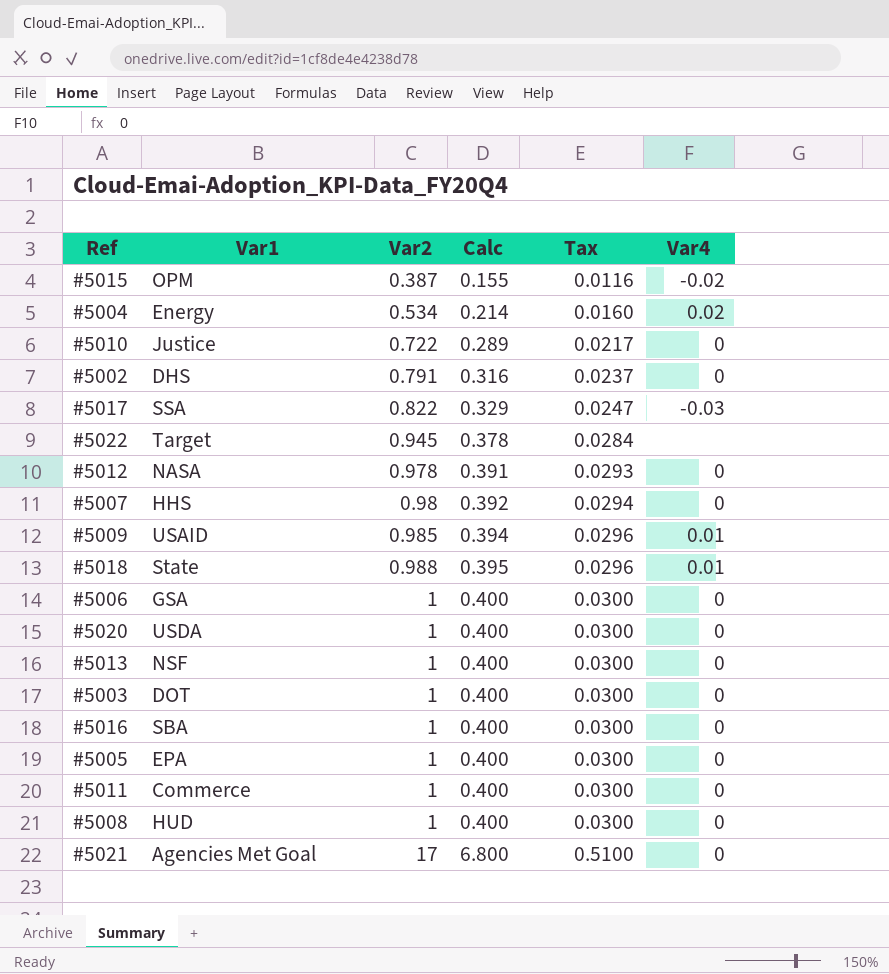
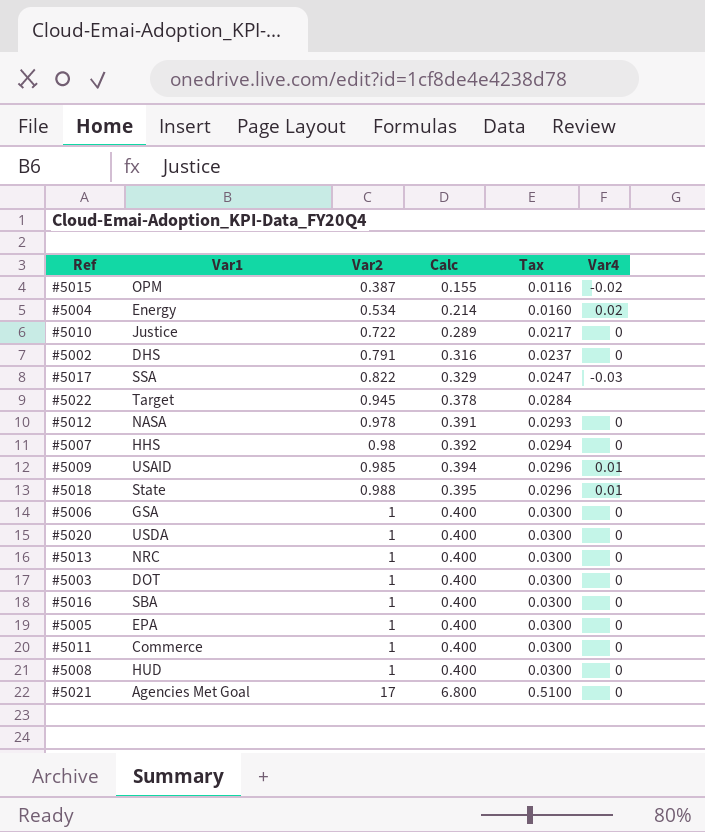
#5013 | Var1: NSF -> NRC

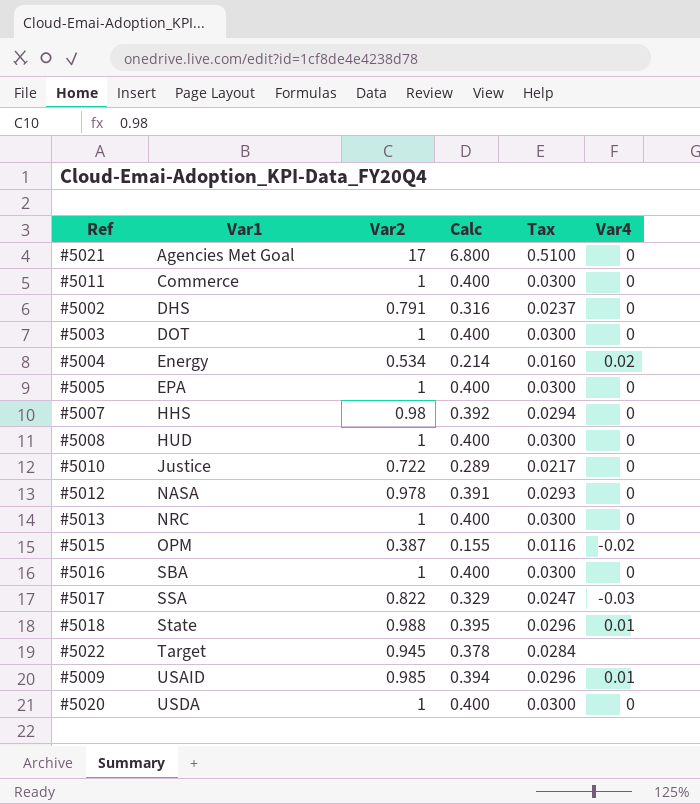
row order: Var2 ascending -> Var1 ascending
row #5006: GSA | 1 | 0.400 | 0.0300 | 0 -> none

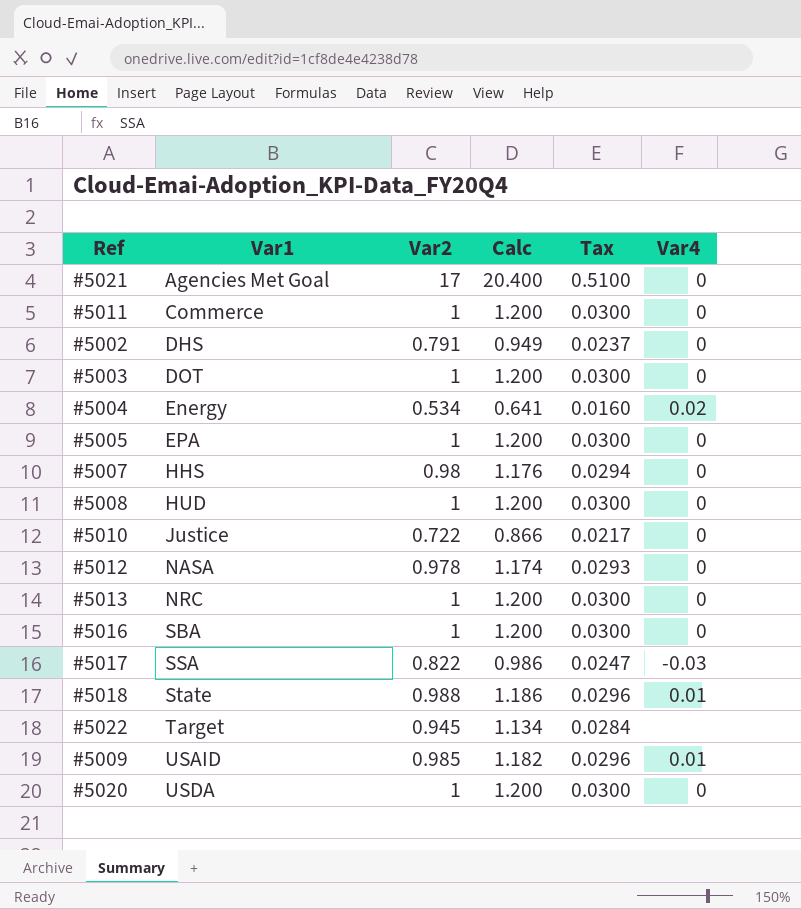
column Calc | formula: [Var2] * 0.4 -> [Var2] * 1.2
row #5015: OPM | 0.387 | 0.155 | 0.0116 | -0.02 -> none

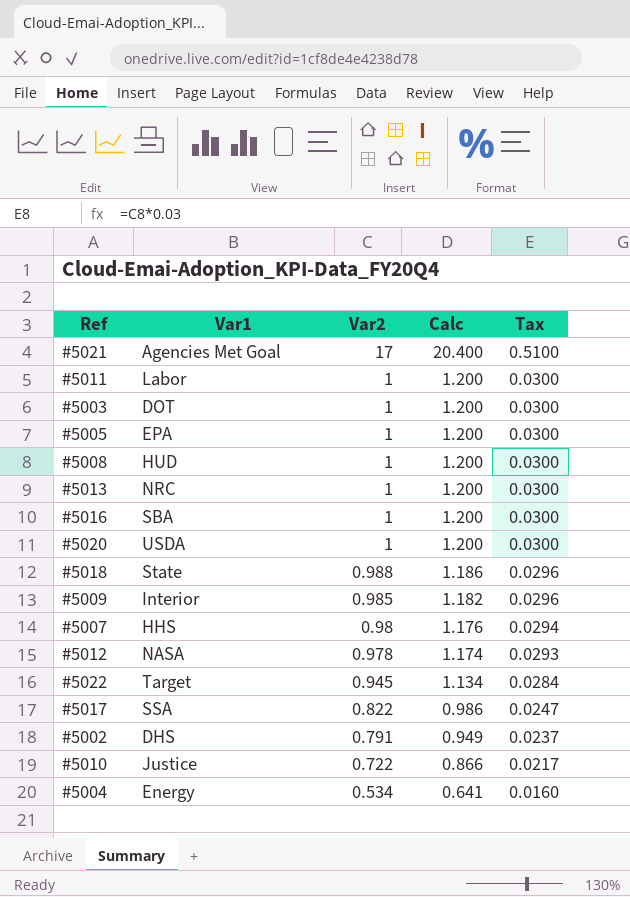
row order: Var1 ascending -> Var2 descending
column Var4 | position: 6 -> none
#5011 | Var1: Commerce -> Labor
#5009 | Var1: USAID -> Interior

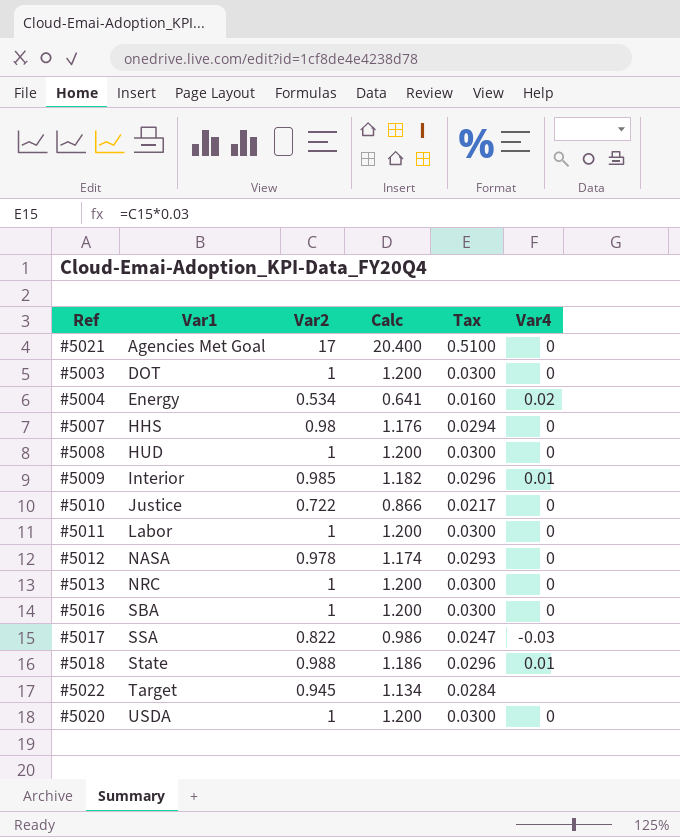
row order: Var2 descending -> Var1 ascending
column Var4 | position: none -> 6
row #5005: EPA | 1 | 1.200 | 0.0300 -> none
row #5002: DHS | 0.791 | 0.949 | 0.0237 -> none

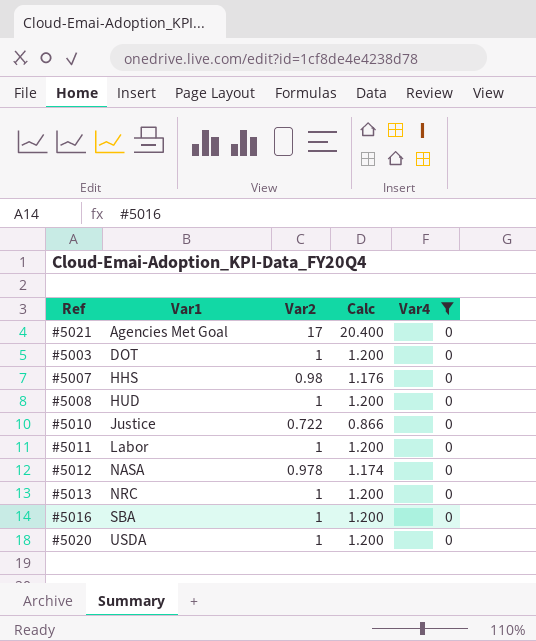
filter: none -> Var4 = 0
column Tax | formula: [Var2] * 0.03 -> none

